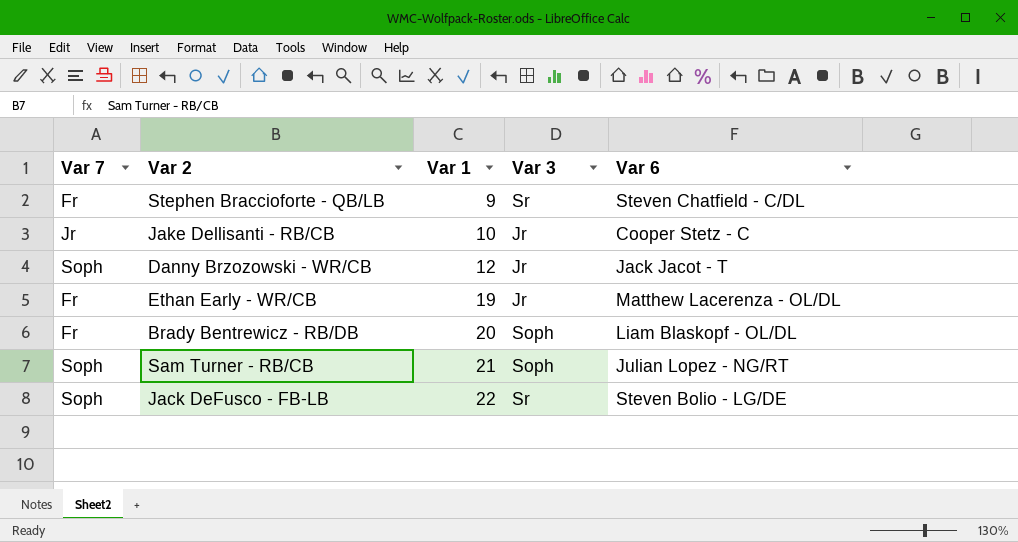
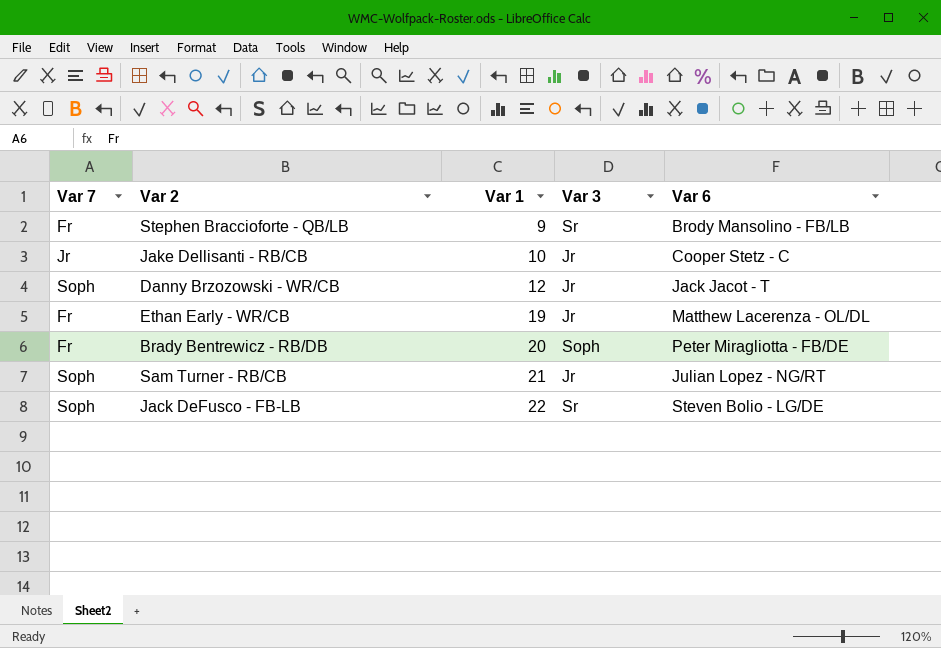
Stephen Braccioforte - QB/LB | Var 6: Steven Chatfield - C/DL -> Brody Mansolino - FB/LB
Brady Bentrewicz - RB/DB | Var 6: Liam Blaskopf - OL/DL -> Peter Miragliotta - FB/DE
Sam Turner - RB/CB | Var 3: Soph -> Jr

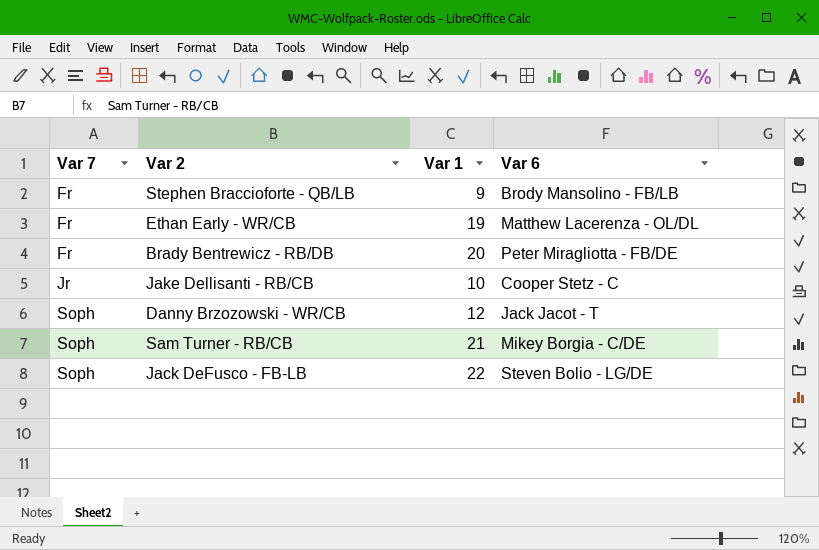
row order: Var 1 ascending -> Var 7 ascending
column Var 3 | position: 4 -> none
Sam Turner - RB/CB | Var 6: Julian Lopez - NG/RT -> Mikey Borgia - C/DE

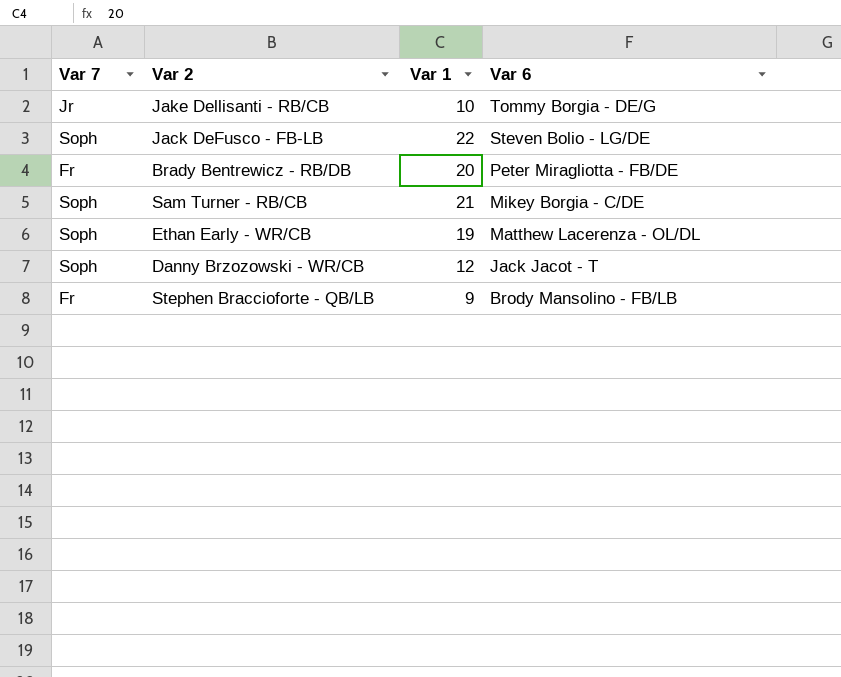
row order: Var 7 ascending -> Var 6 descending
Jake Dellisanti - RB/CB | Var 6: Cooper Stetz - C -> Tommy Borgia - DE/G
Ethan Early - WR/CB | Var 7: Fr -> Soph

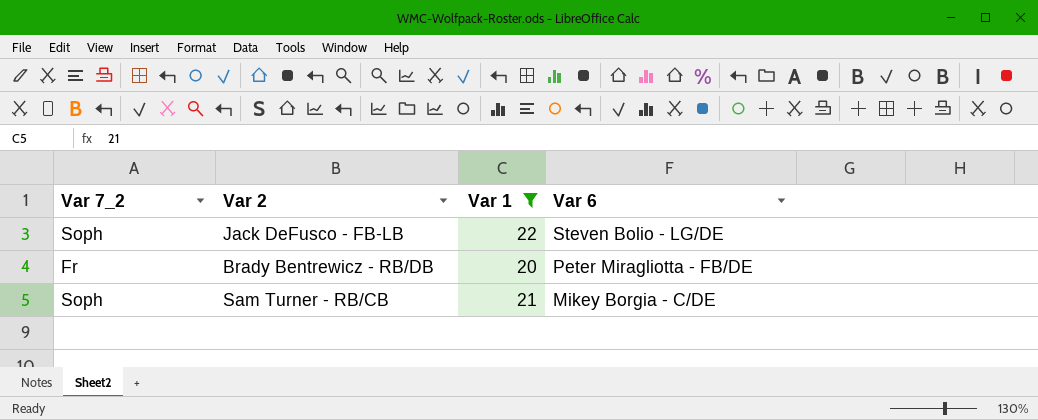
filter: none -> Var 1 >= 20
column name: Var 7 -> Var 7_2

